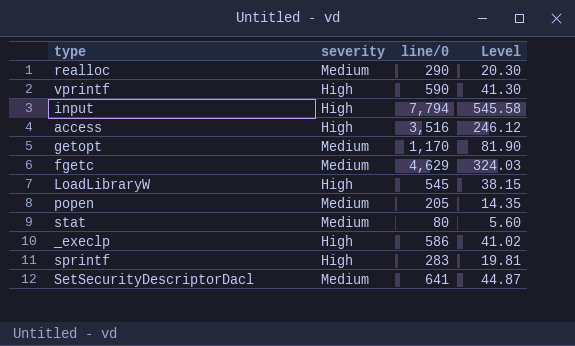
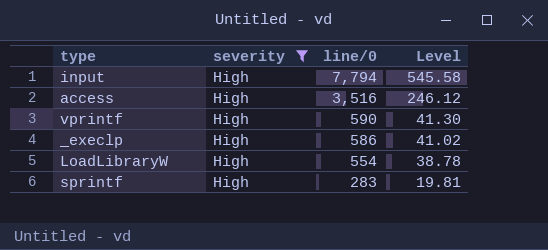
filter: none -> severity = High
row order: none -> line/0 descending
LoadLibraryW | line/0: 545 -> 554
LoadLibraryW | Level: 38.15 -> 38.78

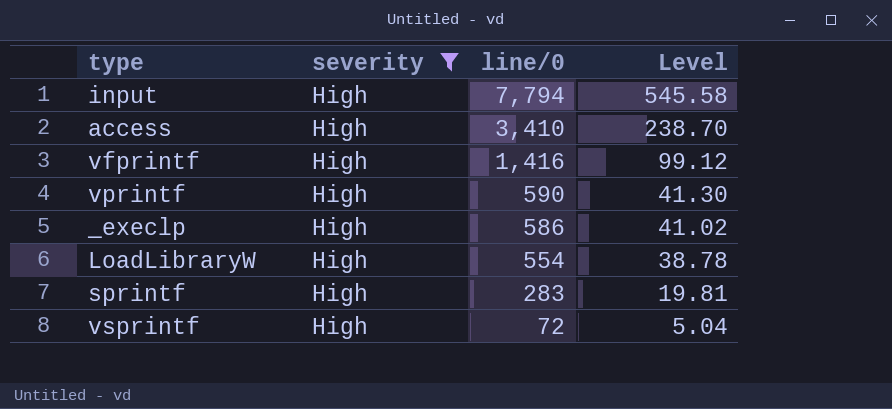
access | line/0: 3,516 -> 3,410
access | Level: 246.12 -> 238.70
row vfprintf: none -> High | 1,416 | 99.12
row vsprintf: none -> High | 72 | 5.04

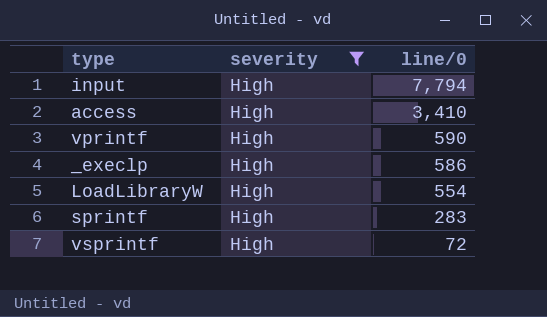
column Level | formula: [line/0] * 0.07 -> none
row vfprintf: High | 1,416 | 99.12 -> none

